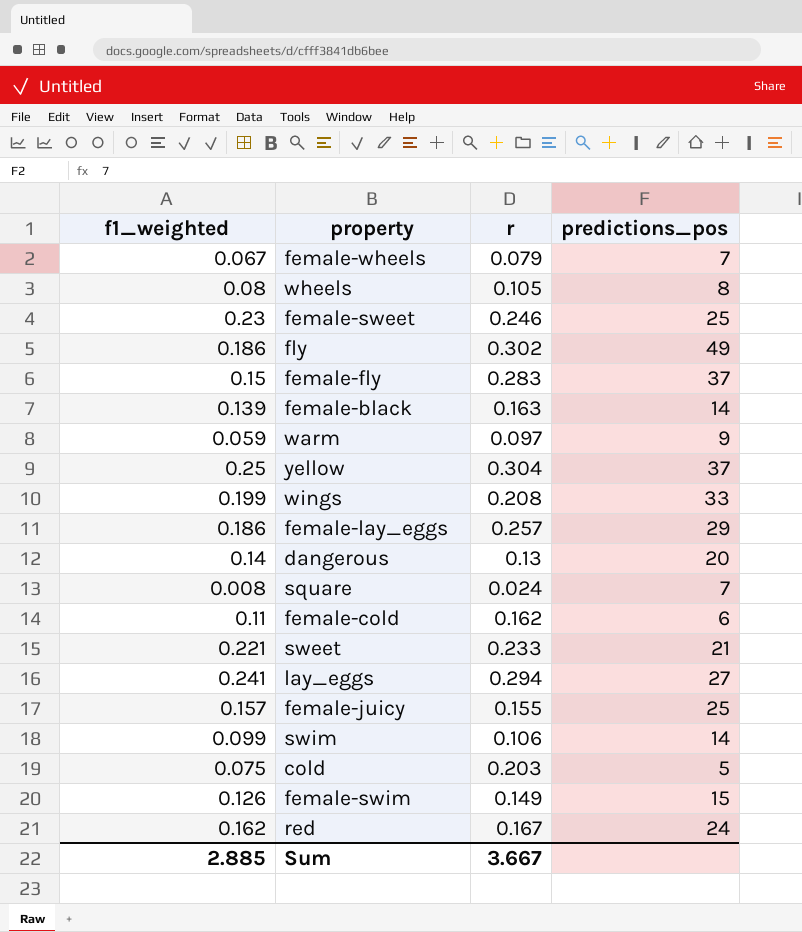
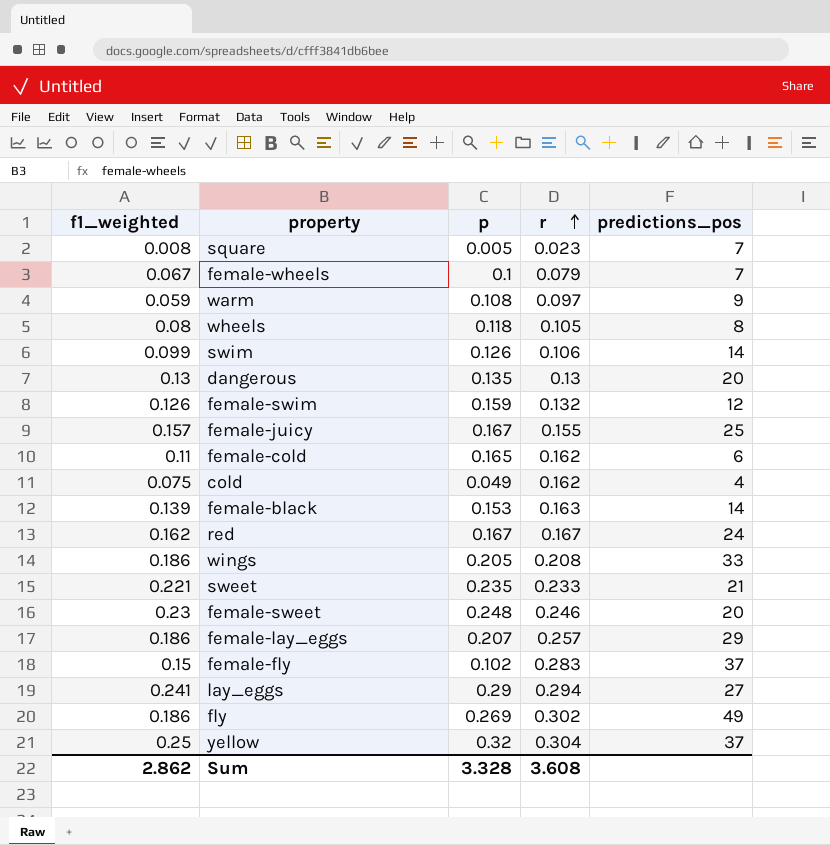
row order: none -> r ascending
column p | position: none -> 3
square | r: 0.024 -> 0.023
dangerous | f1_weighted: 0.14 -> 0.13
female-swim | r: 0.149 -> 0.132
female-swim | predictions_pos: 15 -> 12
cold | r: 0.203 -> 0.162
cold | predictions_pos: 5 -> 4
wings | f1_weighted: 0.199 -> 0.186
female-sweet | predictions_pos: 25 -> 20
Sum | f1_weighted: 2.885 -> 2.862
Sum | r: 3.667 -> 3.608

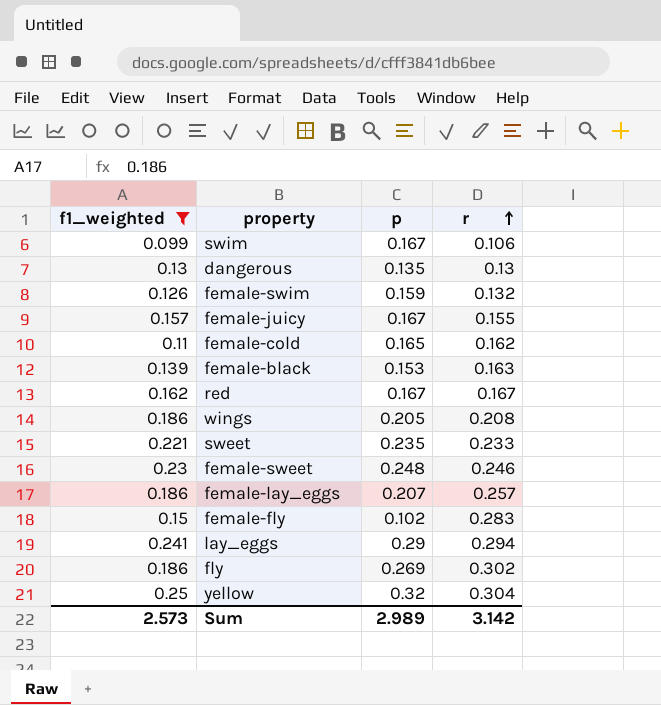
filter: none -> f1_weighted >= 0.099
column predictions_pos | position: 5 -> none
swim | p: 0.126 -> 0.167
Sum | f1_weighted: 2.862 -> 2.573
Sum | p: 3.328 -> 2.989
Sum | r: 3.608 -> 3.142

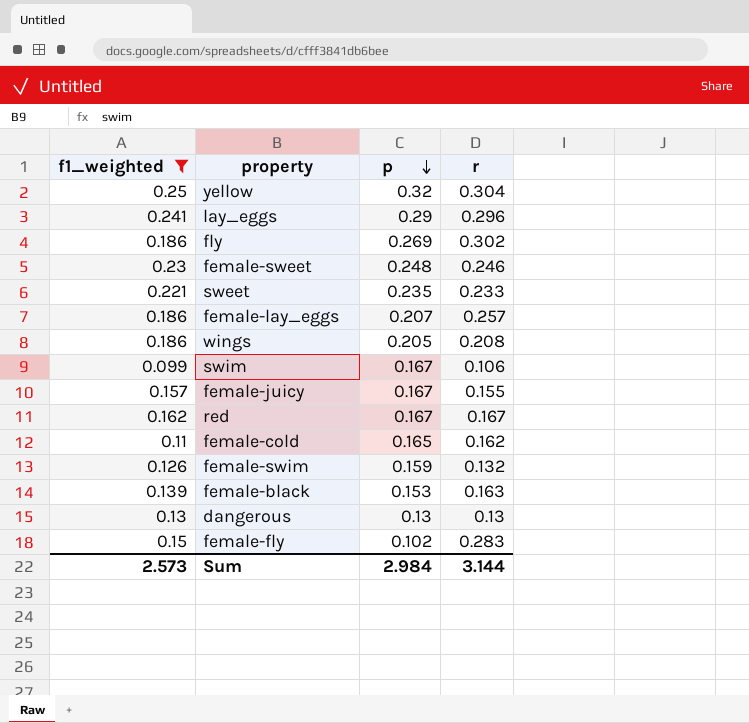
row order: r ascending -> p descending
lay_eggs | r: 0.294 -> 0.296
dangerous | p: 0.135 -> 0.13
Sum | p: 2.989 -> 2.984
Sum | r: 3.142 -> 3.144

